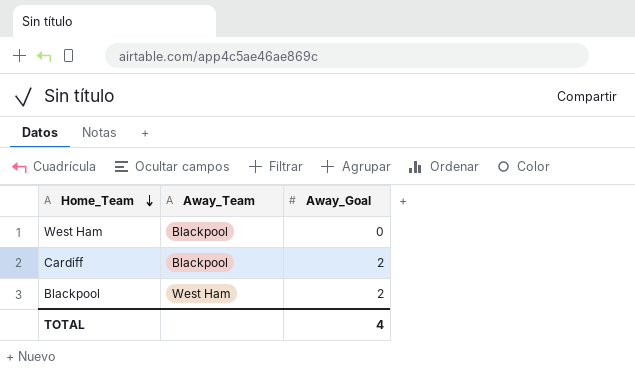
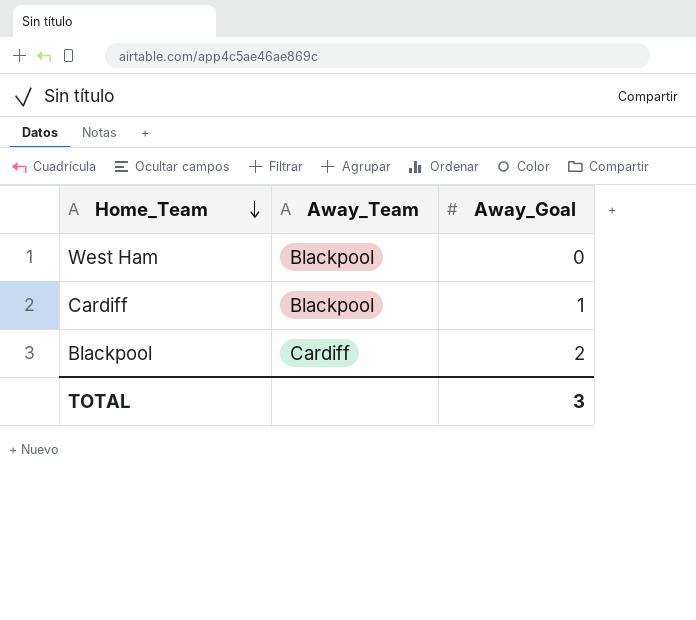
Cardiff | Away_Goal: 2 -> 1
Blackpool | Away_Team: West Ham -> Cardiff
TOTAL | Away_Goal: 4 -> 3

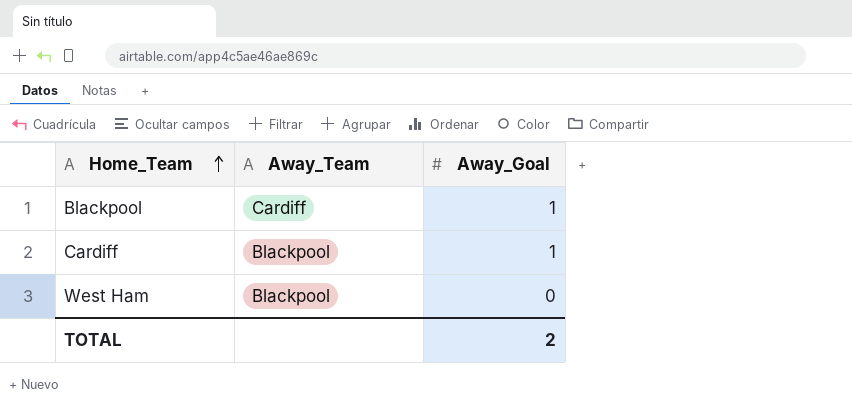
row order: Home_Team descending -> Home_Team ascending
Blackpool | Away_Goal: 2 -> 1
TOTAL | Away_Goal: 3 -> 2

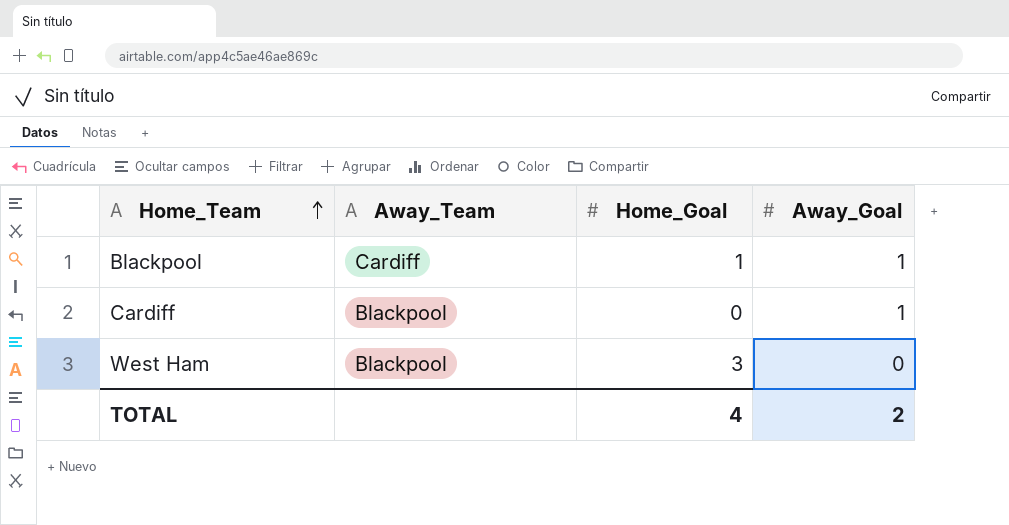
column Home_Goal | position: none -> 3

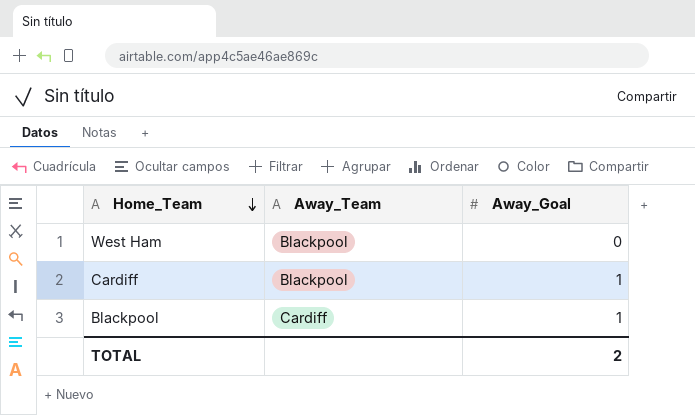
row order: Home_Team ascending -> Home_Team descending
column Home_Goal | position: 3 -> none

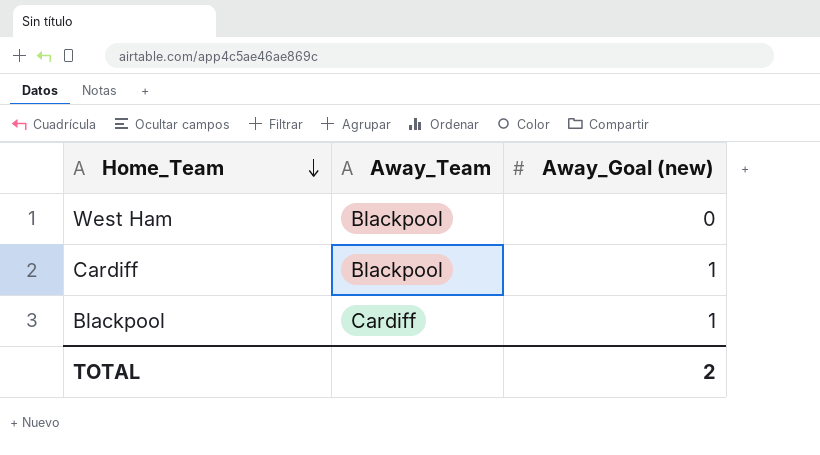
column name: Away_Goal -> Away_Goal (new)

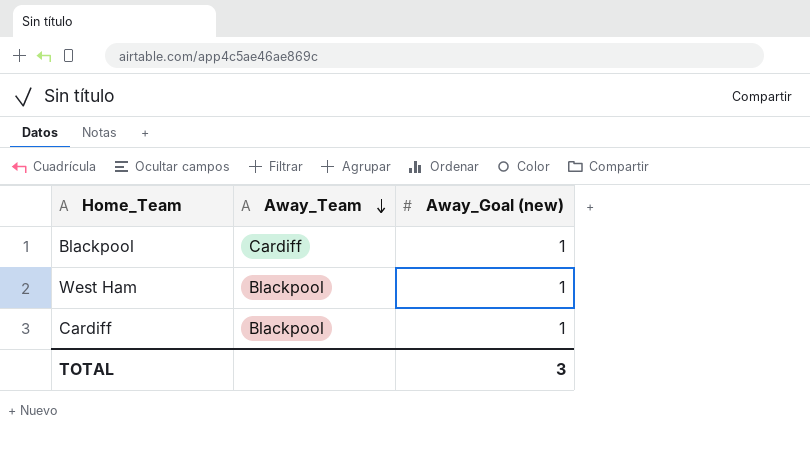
row order: Home_Team descending -> Away_Team descending
West Ham | Away_Goal (new): 0 -> 1
TOTAL | Away_Goal (new): 2 -> 3

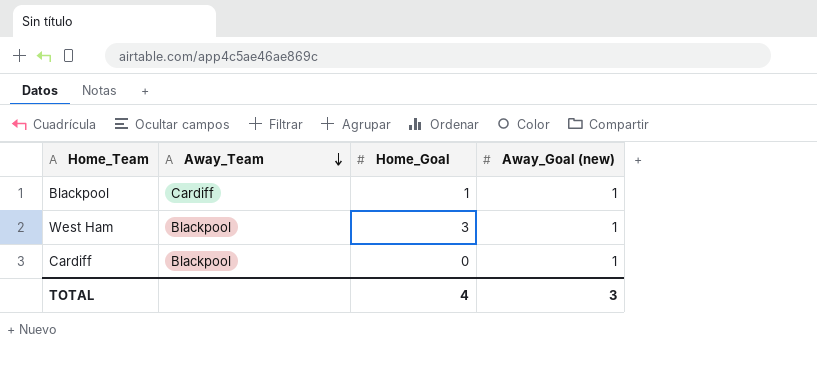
column Home_Goal | position: none -> 3

